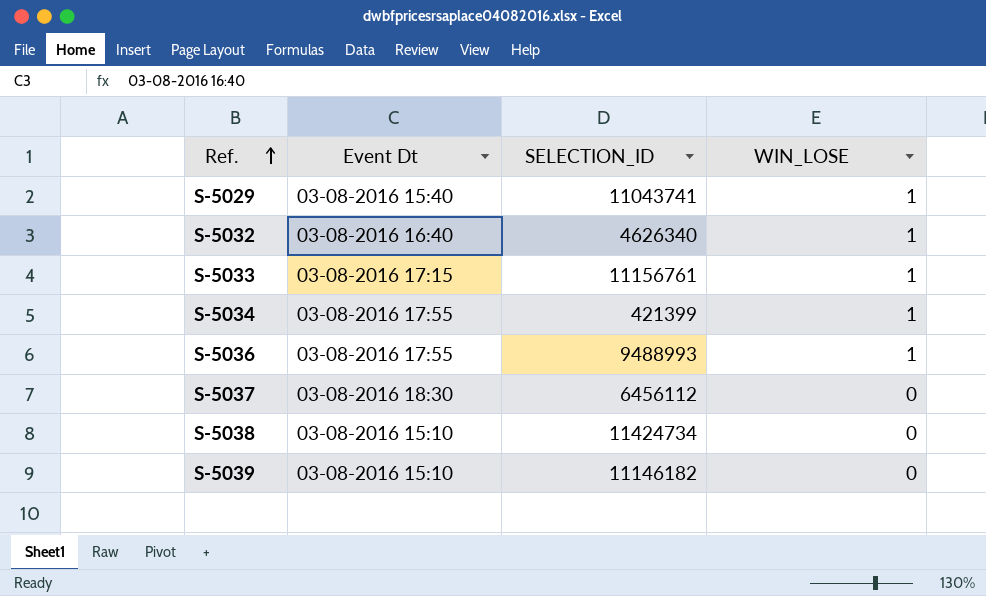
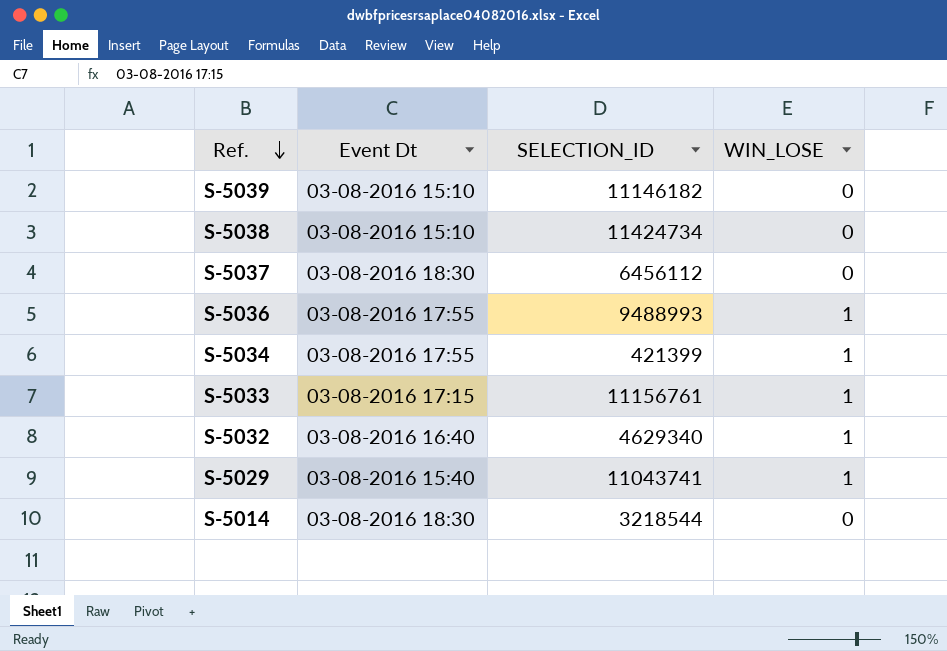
row order: Ref. ascending -> Ref. descending
S-5032 | SELECTION_ID: 4626340 -> 4629340
row S-5014: none -> 03-08-2016 18:30 | 3218544 | 0

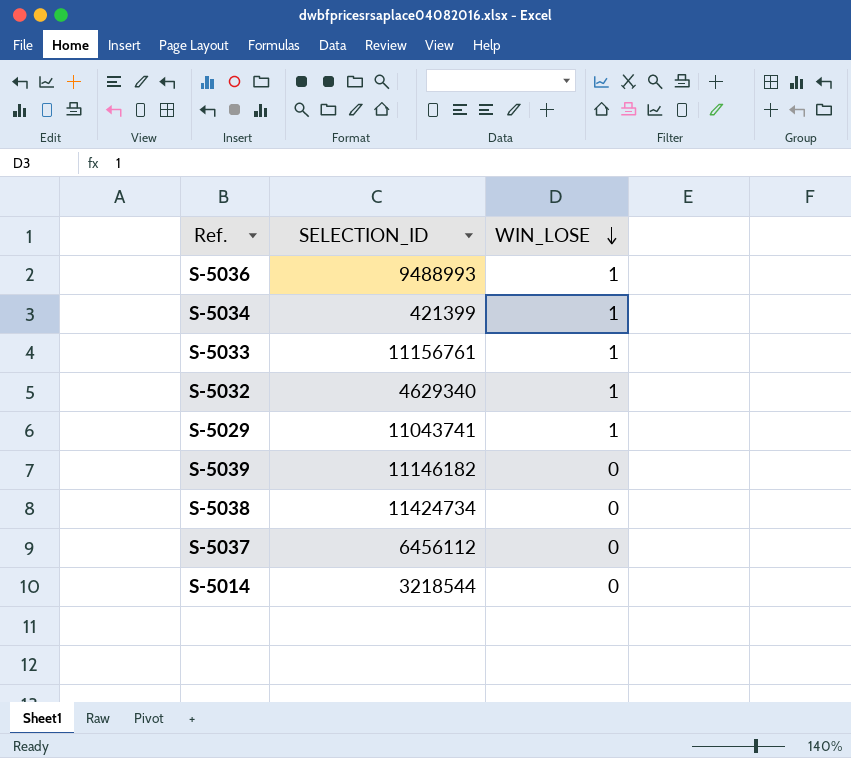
row order: Ref. descending -> WIN_LOSE descending
column Event Dt | position: 2 -> none

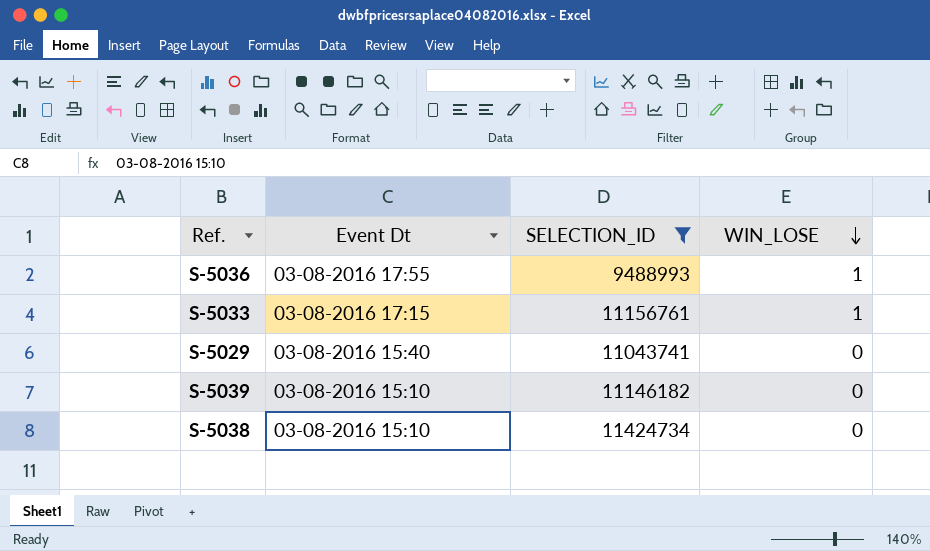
filter: none -> SELECTION_ID >= 9488993
column Event Dt | position: none -> 2
S-5029 | WIN_LOSE: 1 -> 0

